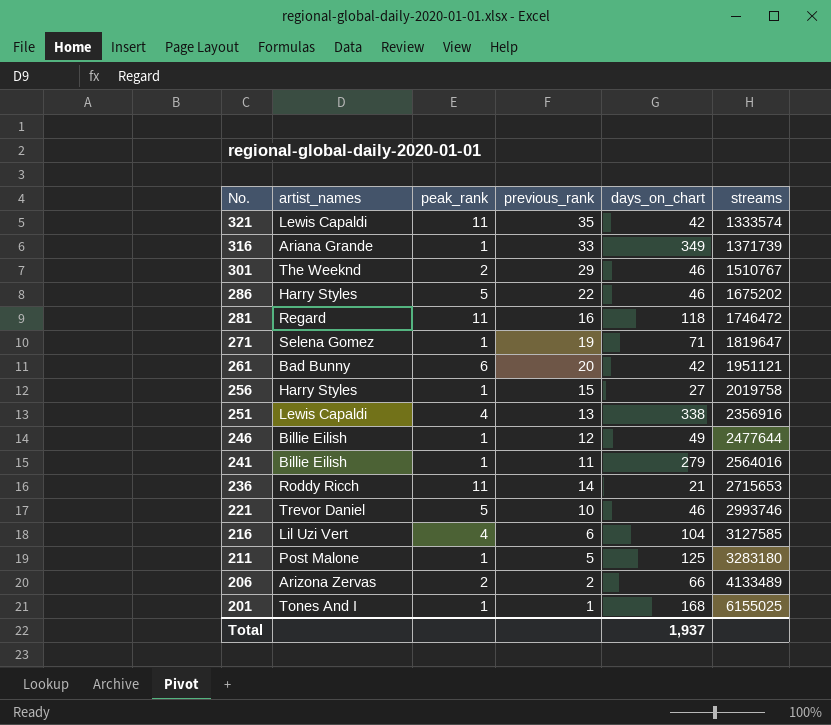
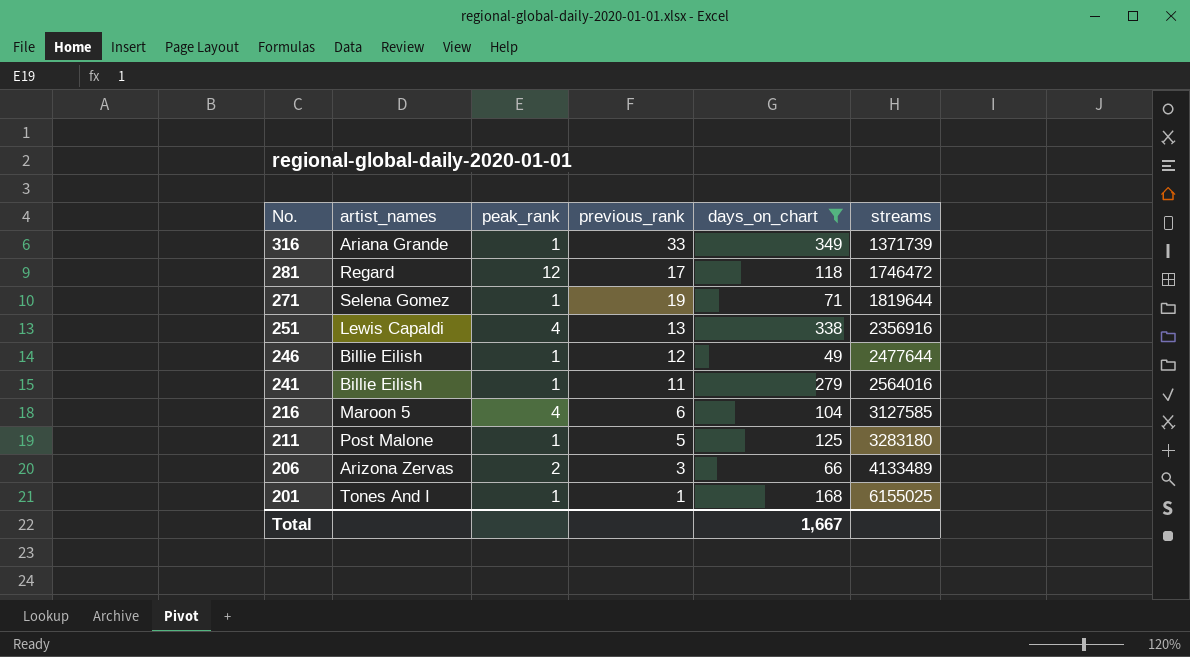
filter: none -> days_on_chart >= 49
281 | peak_rank: 11 -> 12
281 | previous_rank: 16 -> 17
271 | streams: 1819647 -> 1819644
216 | artist_names: Lil Uzi Vert -> Maroon 5
206 | previous_rank: 2 -> 3
Total | days_on_chart: 1,937 -> 1,667

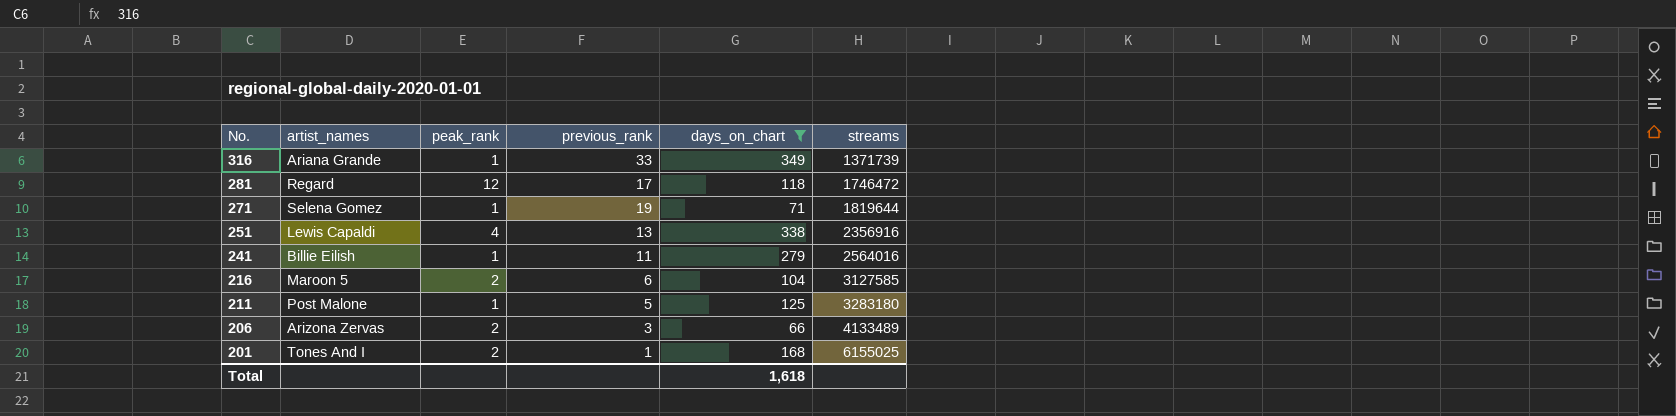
row 246: Billie Eilish | 1 | 12 | 49 | 2477644 -> none
216 | peak_rank: 4 -> 2
201 | peak_rank: 1 -> 2
Total | days_on_chart: 1,667 -> 1,618

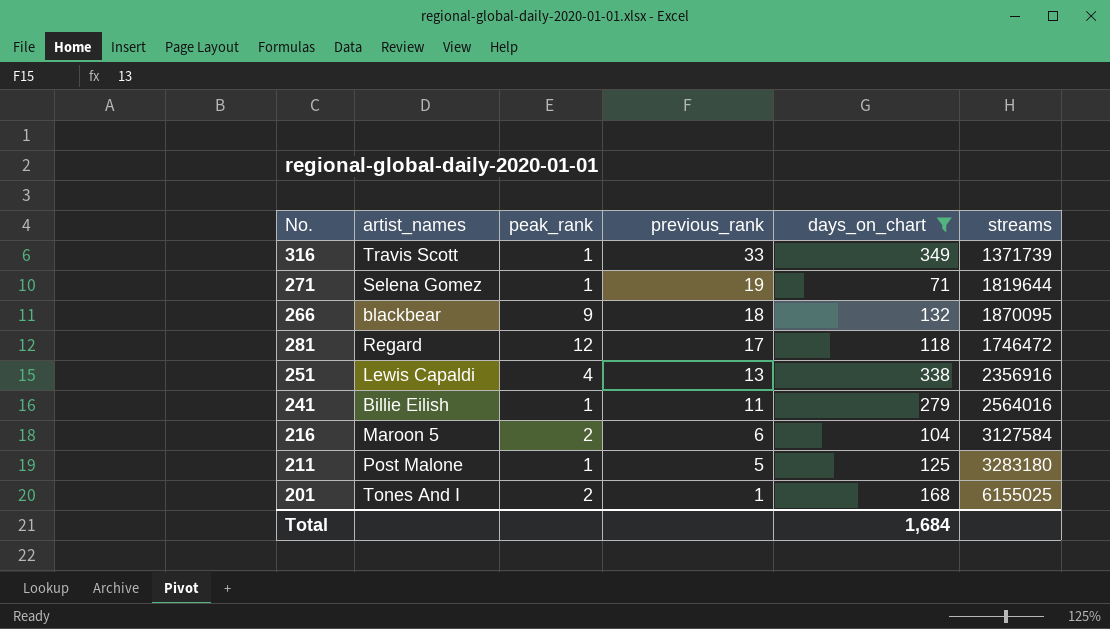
row order: No. descending -> previous_rank descending
row 206: Arizona Zervas | 2 | 3 | 66 | 4133489 -> none
316 | artist_names: Ariana Grande -> Travis Scott
row 266: none -> blackbear | 9 | 18 | 132 | 1870095
216 | streams: 3127585 -> 3127584
Total | days_on_chart: 1,618 -> 1,684

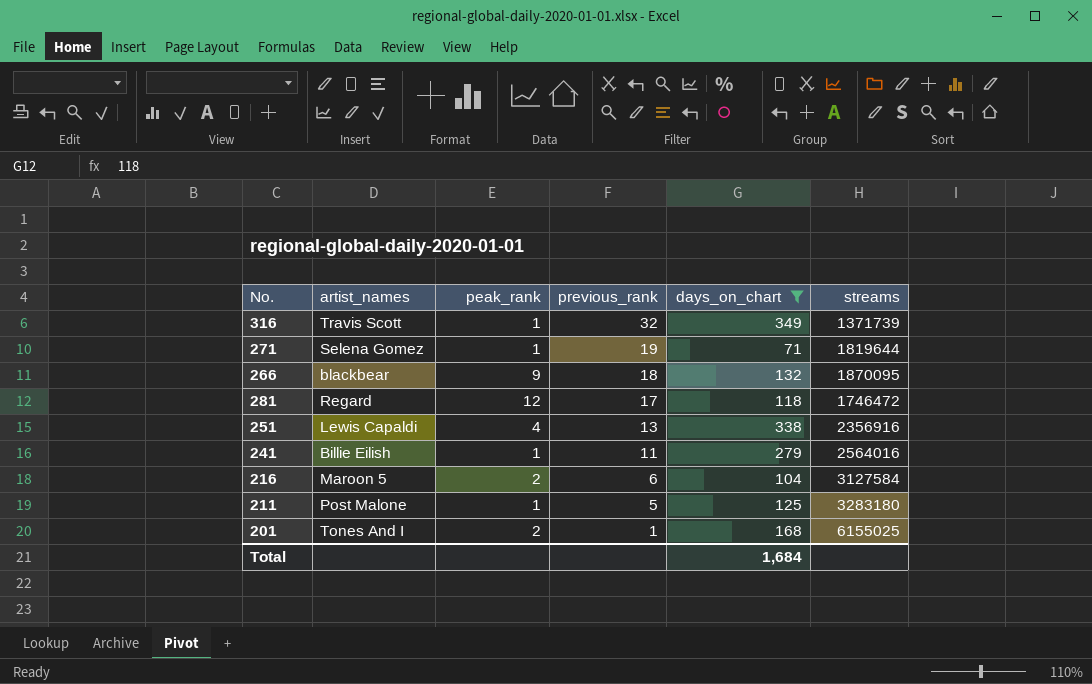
316 | previous_rank: 33 -> 32

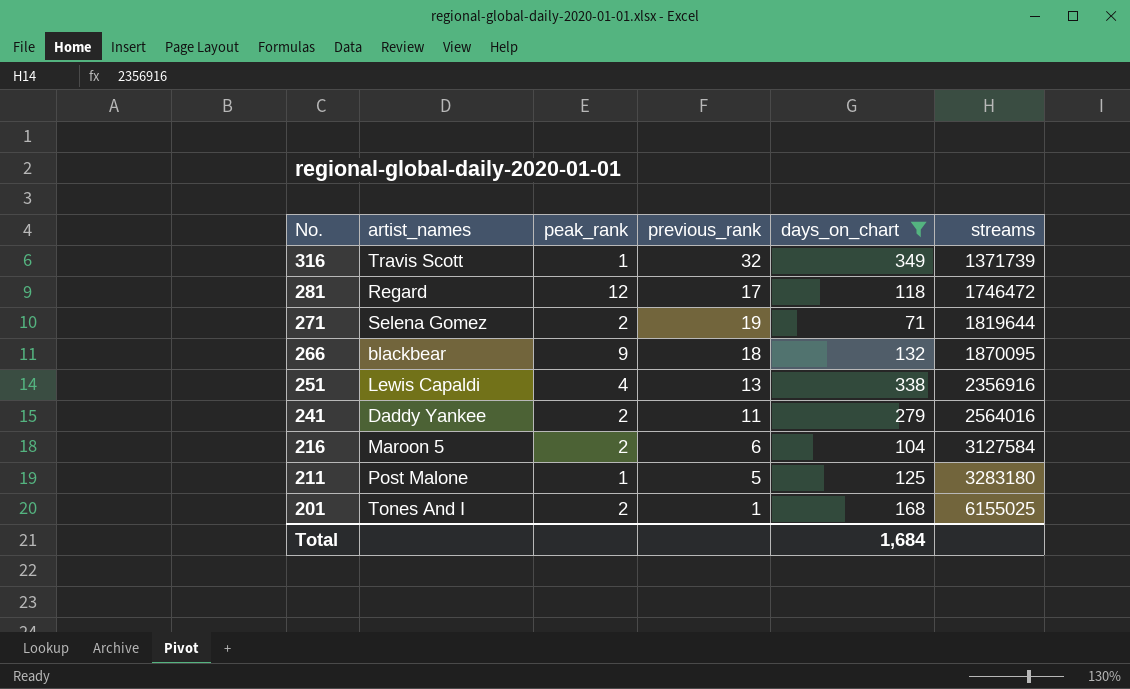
row order: previous_rank descending -> No. descending
271 | peak_rank: 1 -> 2
241 | artist_names: Billie Eilish -> Daddy Yankee
241 | peak_rank: 1 -> 2

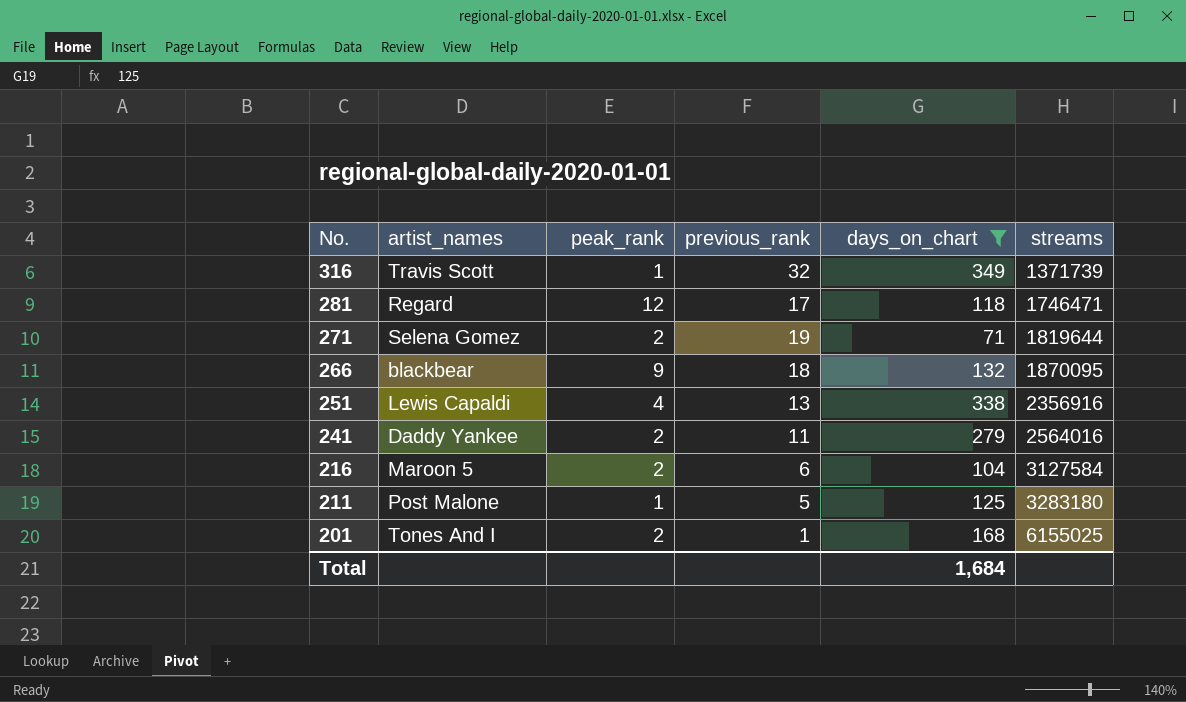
281 | streams: 1746472 -> 1746471

